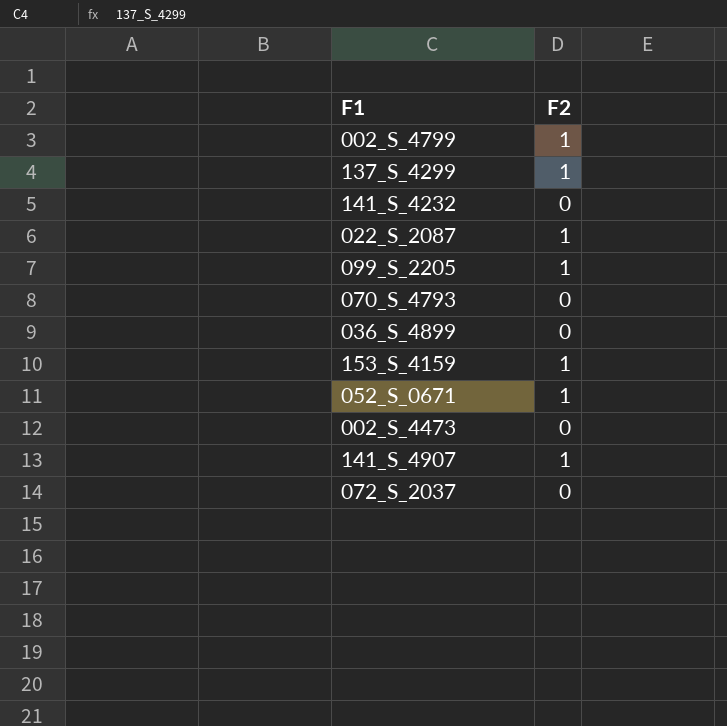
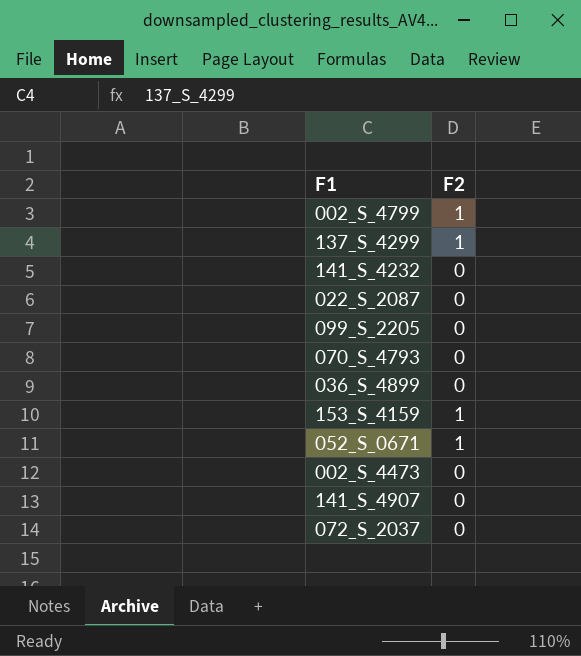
022_S_2087 | F2: 1 -> 0
099_S_2205 | F2: 1 -> 0
141_S_4907 | F2: 1 -> 0

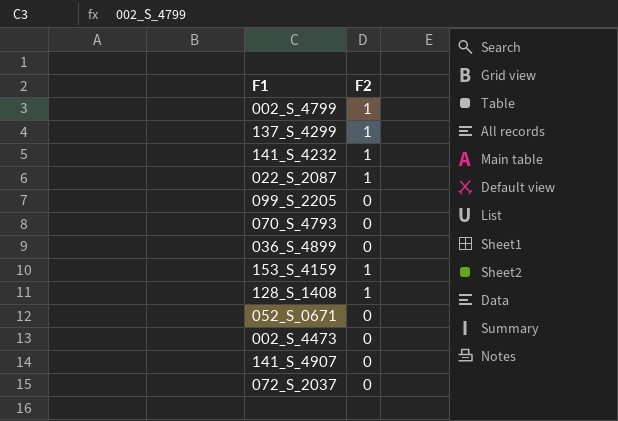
141_S_4232 | F2: 0 -> 1
022_S_2087 | F2: 0 -> 1
row 128_S_1408: none -> 1
052_S_0671 | F2: 1 -> 0

